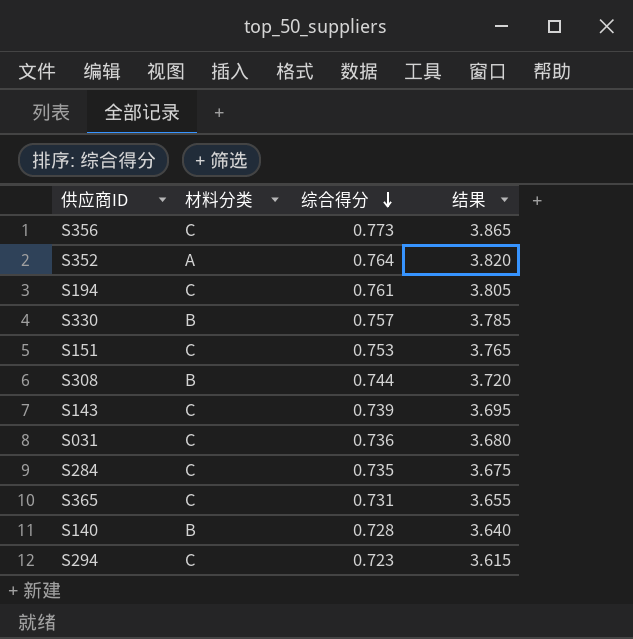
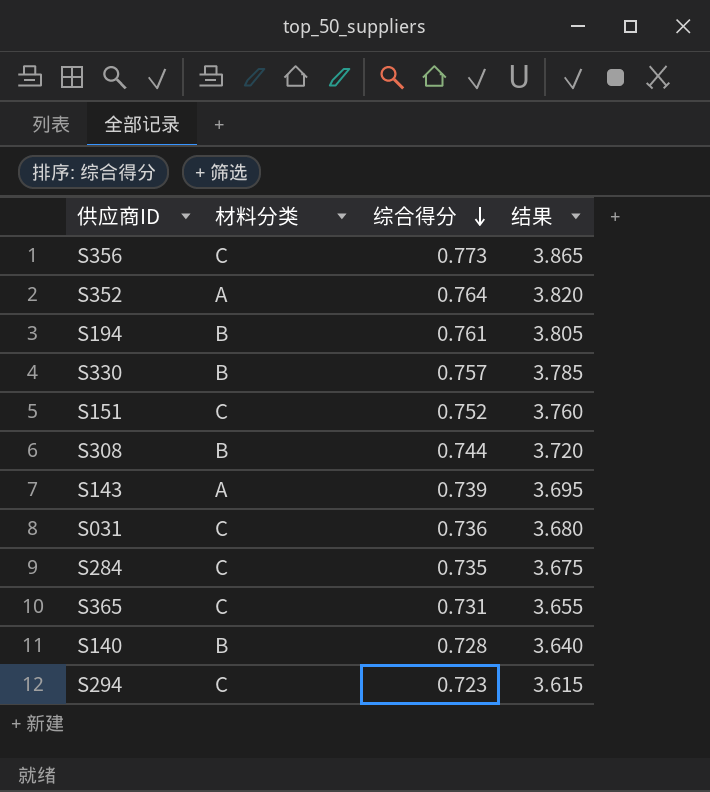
S194 | 材料分类: C -> B
S151 | 综合得分: 0.753 -> 0.752
S151 | 结果: 3.765 -> 3.760
S143 | 材料分类: C -> A

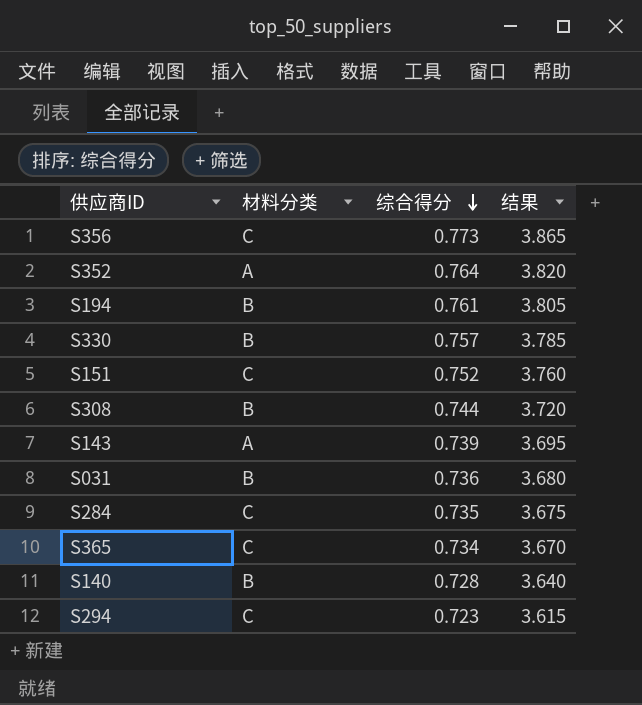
S031 | 材料分类: C -> B
S365 | 综合得分: 0.731 -> 0.734
S365 | 结果: 3.655 -> 3.670

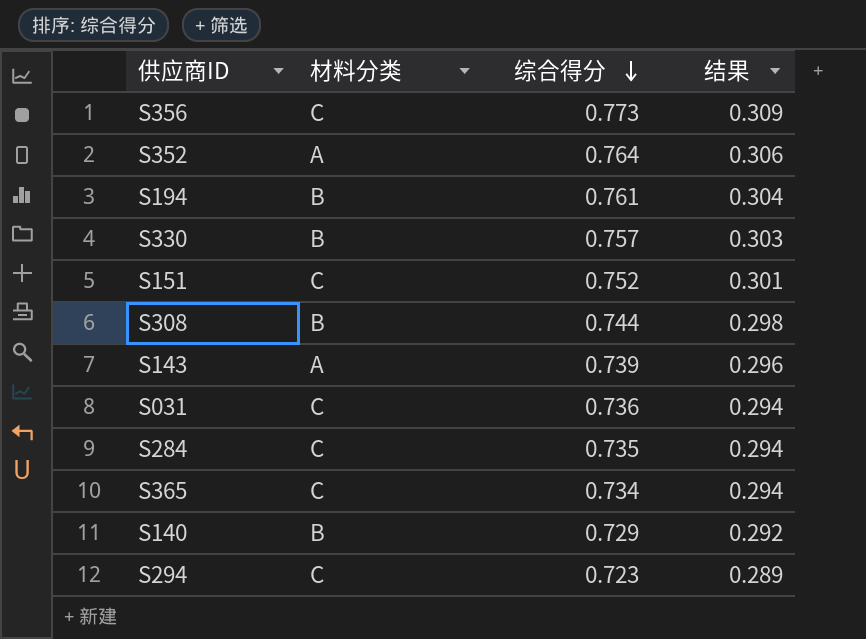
column 结果 | formula: [综合得分] * 5 -> [综合得分] * 0.4
S031 | 材料分类: B -> C
S140 | 综合得分: 0.728 -> 0.729

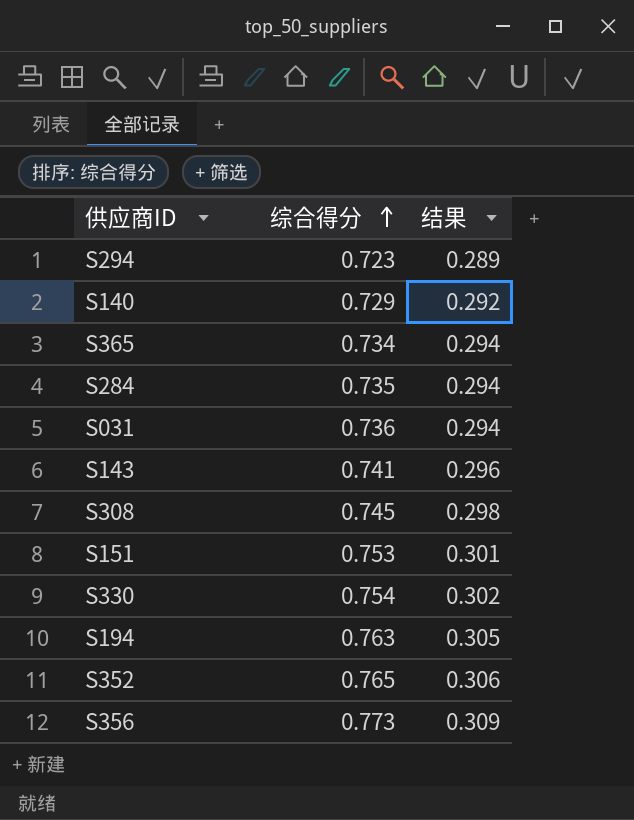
row order: 综合得分 descending -> 综合得分 ascending
column 材料分类 | position: 2 -> none
S143 | 综合得分: 0.739 -> 0.741
S308 | 综合得分: 0.744 -> 0.745
S151 | 综合得分: 0.752 -> 0.753
S330 | 综合得分: 0.757 -> 0.754
S330 | 结果: 0.303 -> 0.302
S194 | 综合得分: 0.761 -> 0.763
S194 | 结果: 0.304 -> 0.305
S352 | 综合得分: 0.764 -> 0.765

